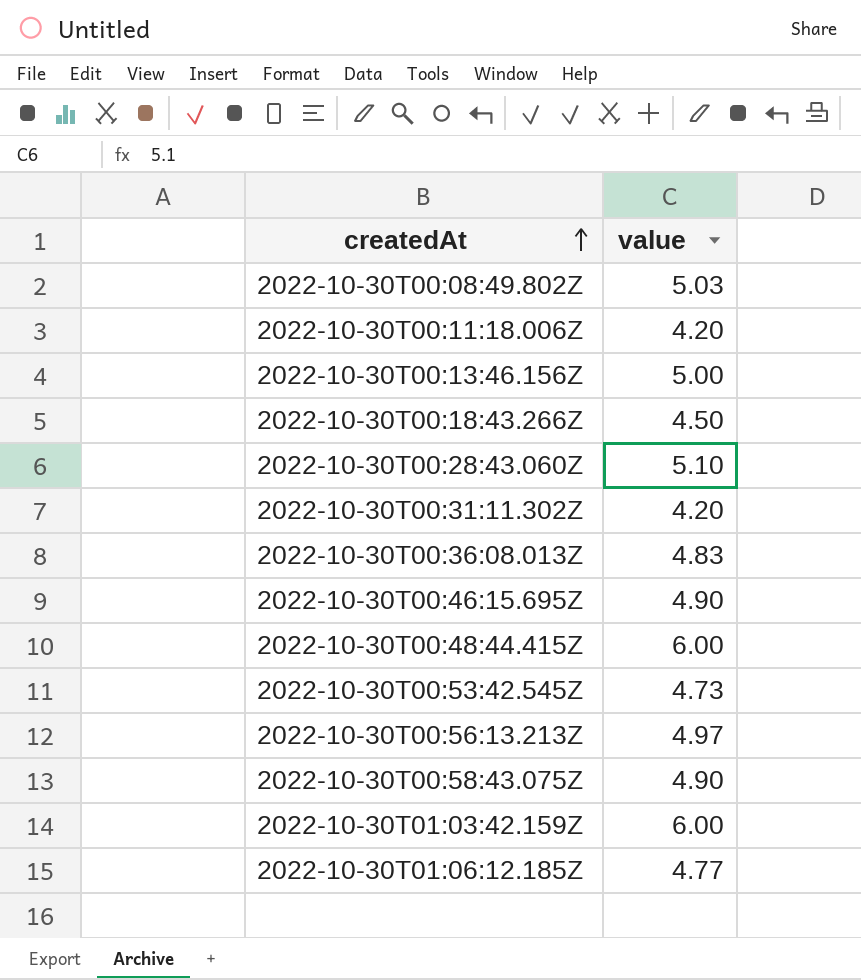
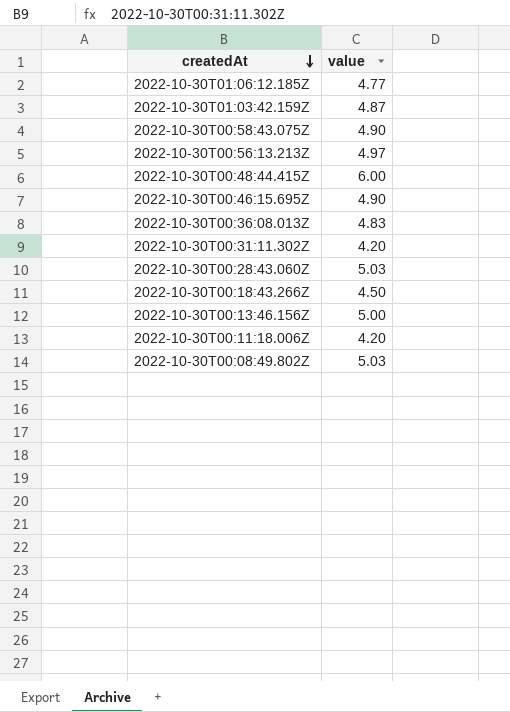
row order: createdAt ascending -> createdAt descending
row 2022-10-30T00:53:42.545Z: 4.73 -> none
2022-10-30T01:03:42.159Z | value: 6.00 -> 4.87
2022-10-30T00:28:43.060Z | value: 5.10 -> 5.03

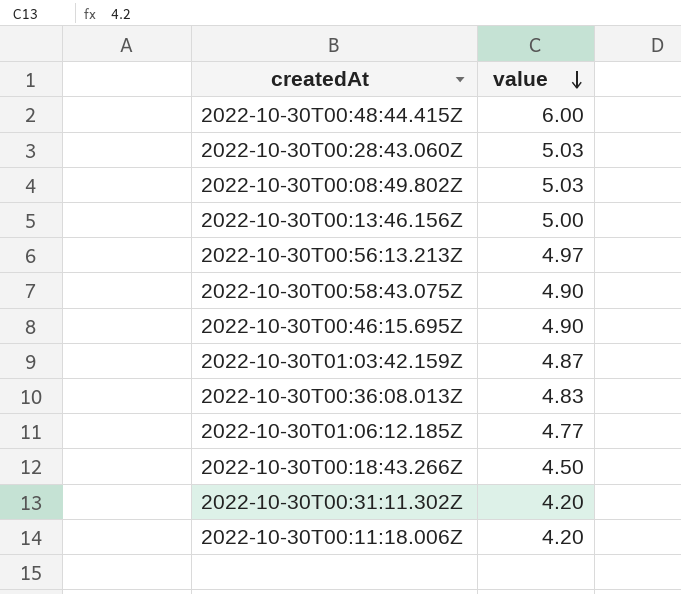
row order: createdAt descending -> value descending

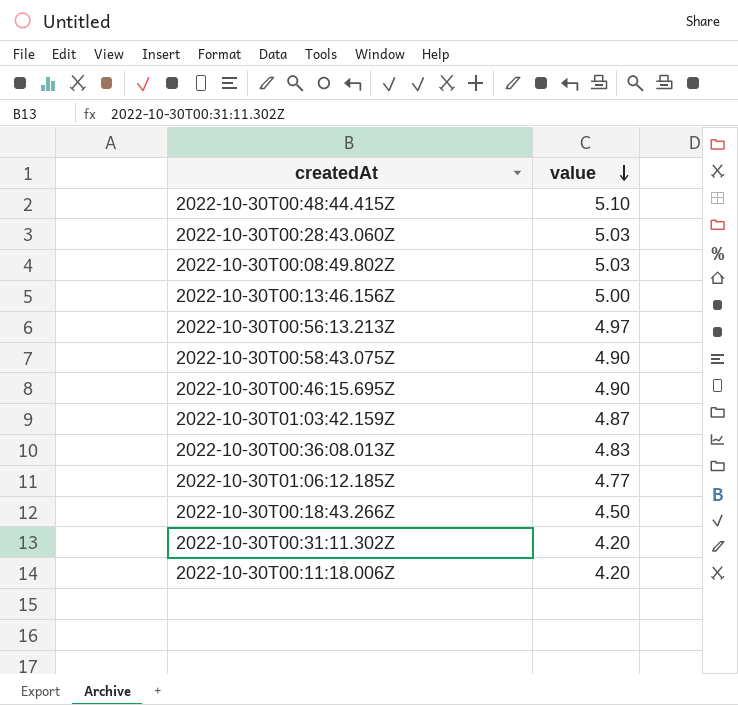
2022-10-30T00:48:44.415Z | value: 6.00 -> 5.10

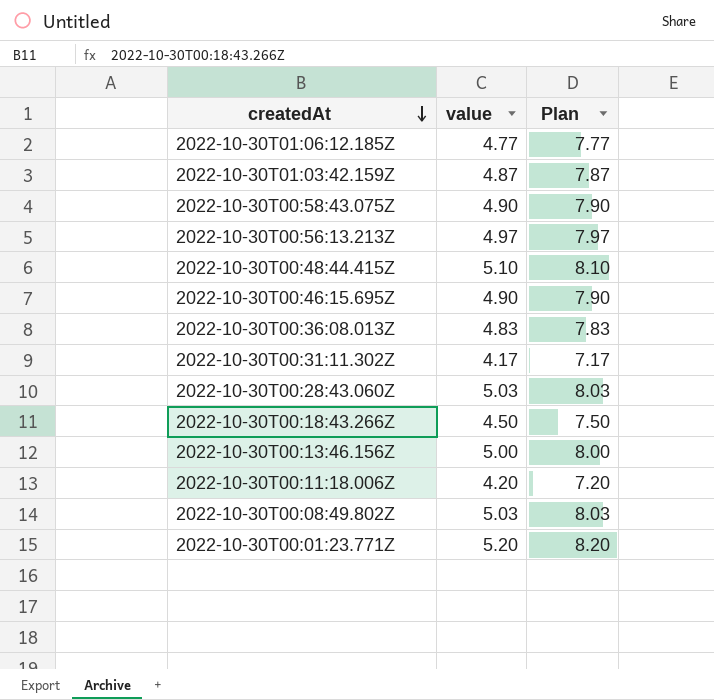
row order: value descending -> createdAt descending
column Plan | formula: none -> [value] + 3
2022-10-30T00:31:11.302Z | value: 4.20 -> 4.17
row 2022-10-30T00:01:23.771Z: none -> 5.20 | 8.20

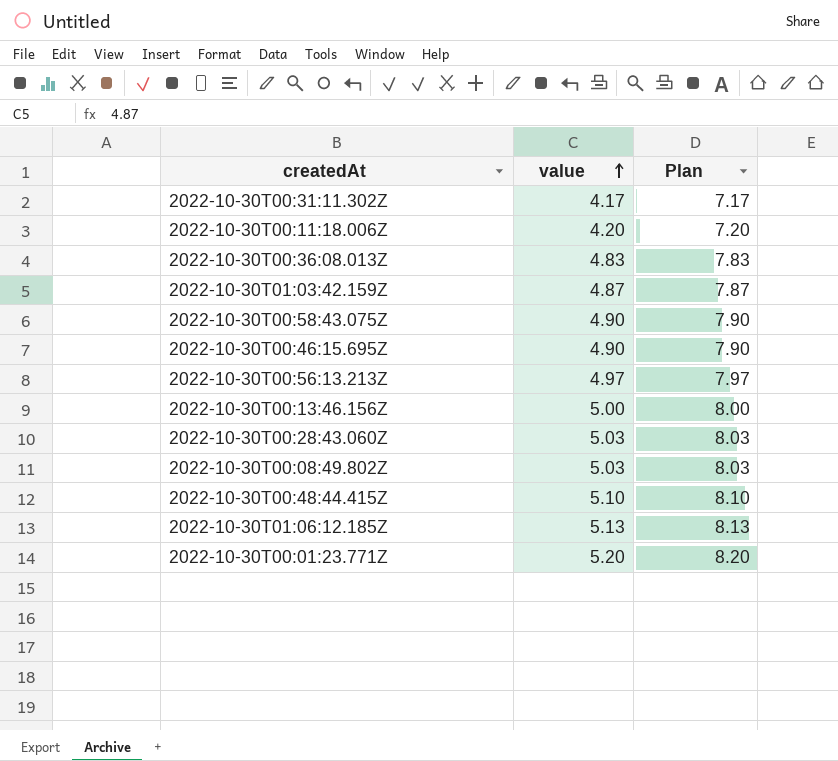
row order: createdAt descending -> value ascending
row 2022-10-30T00:18:43.266Z: 4.50 | 7.50 -> none
2022-10-30T01:06:12.185Z | value: 4.77 -> 5.13
2022-10-30T01:06:12.185Z | Plan: 7.77 -> 8.13

